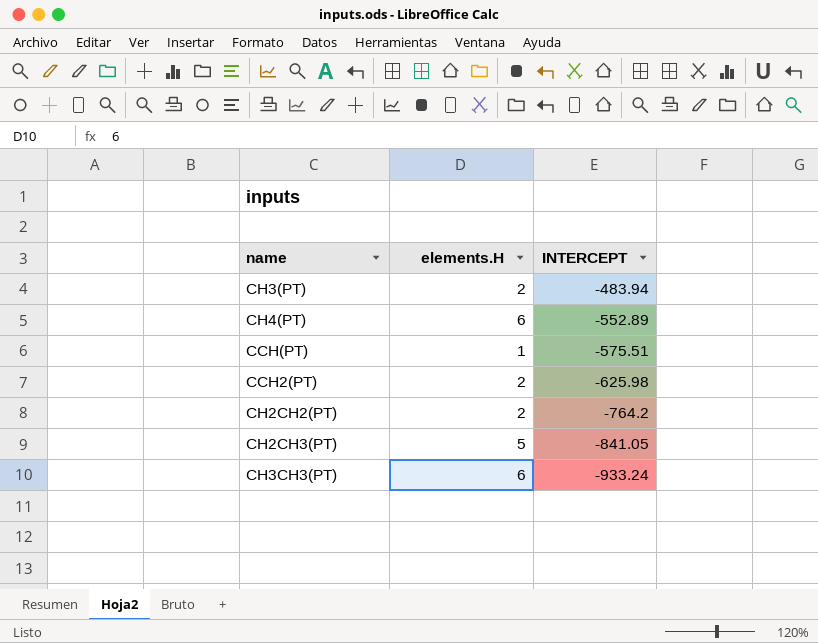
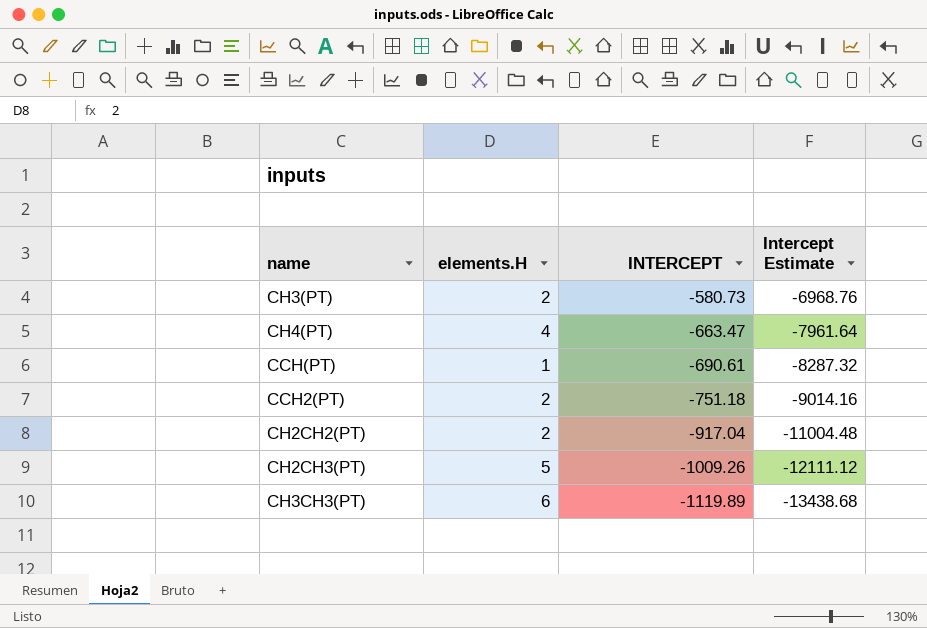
column Intercept Estimate | formula: none -> [INTERCEPT] * 12
CH3(PT) | INTERCEPT: -483.94 -> -580.73
CH4(PT) | elements.H: 6 -> 4
CH4(PT) | INTERCEPT: -552.89 -> -663.47
CCH(PT) | INTERCEPT: -575.51 -> -690.61
CCH2(PT) | INTERCEPT: -625.98 -> -751.18
CH2CH2(PT) | INTERCEPT: -764.2 -> -917.04
CH2CH3(PT) | INTERCEPT: -841.05 -> -1009.26
CH3CH3(PT) | INTERCEPT: -933.24 -> -1119.89

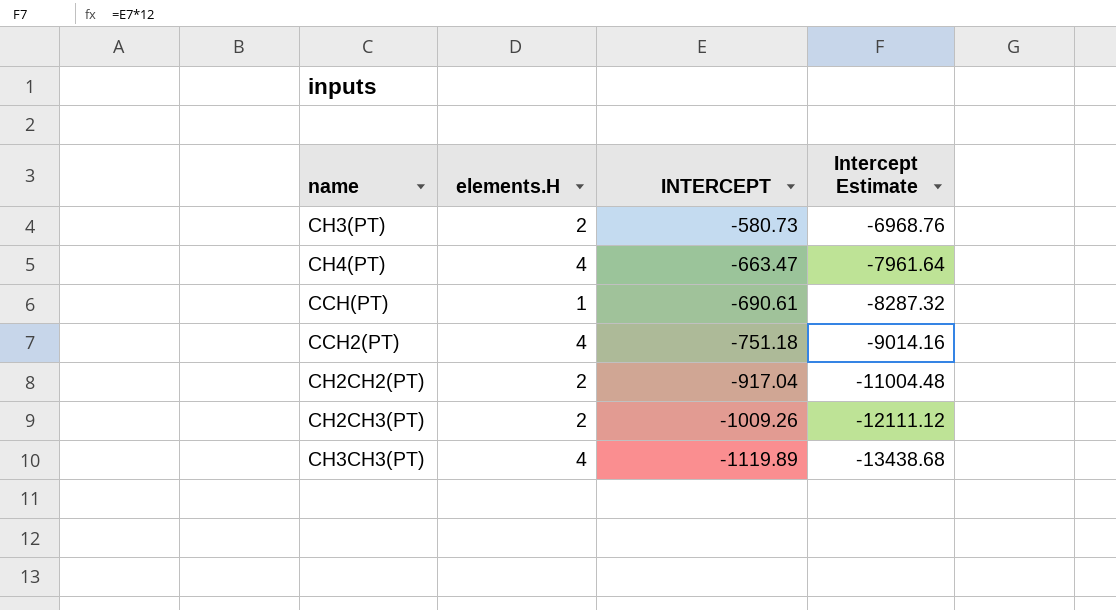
CCH2(PT) | elements.H: 2 -> 4
CH2CH3(PT) | elements.H: 5 -> 2
CH3CH3(PT) | elements.H: 6 -> 4

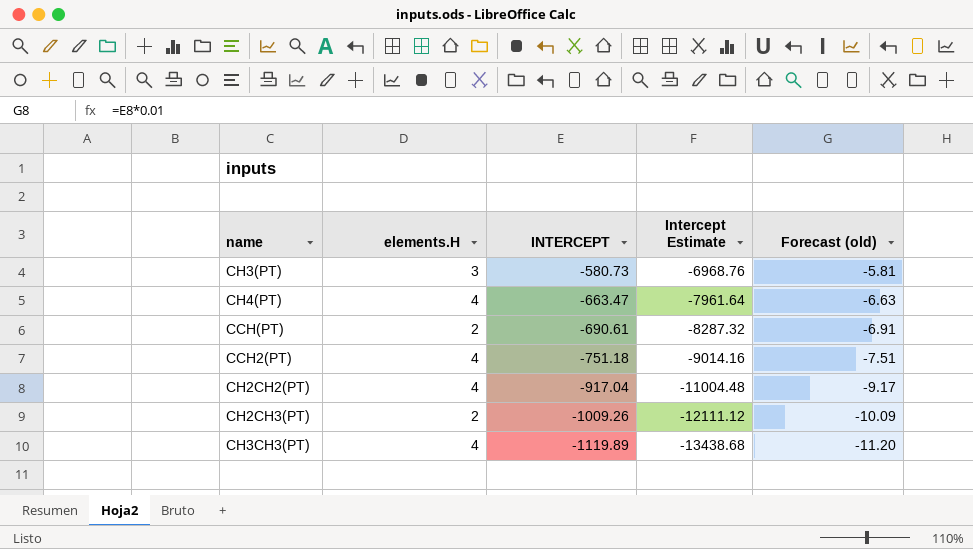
column Forecast (old) | formula: none -> [INTERCEPT] * 0.01
CH3(PT) | elements.H: 2 -> 3
CCH(PT) | elements.H: 1 -> 2
CH2CH2(PT) | elements.H: 2 -> 4

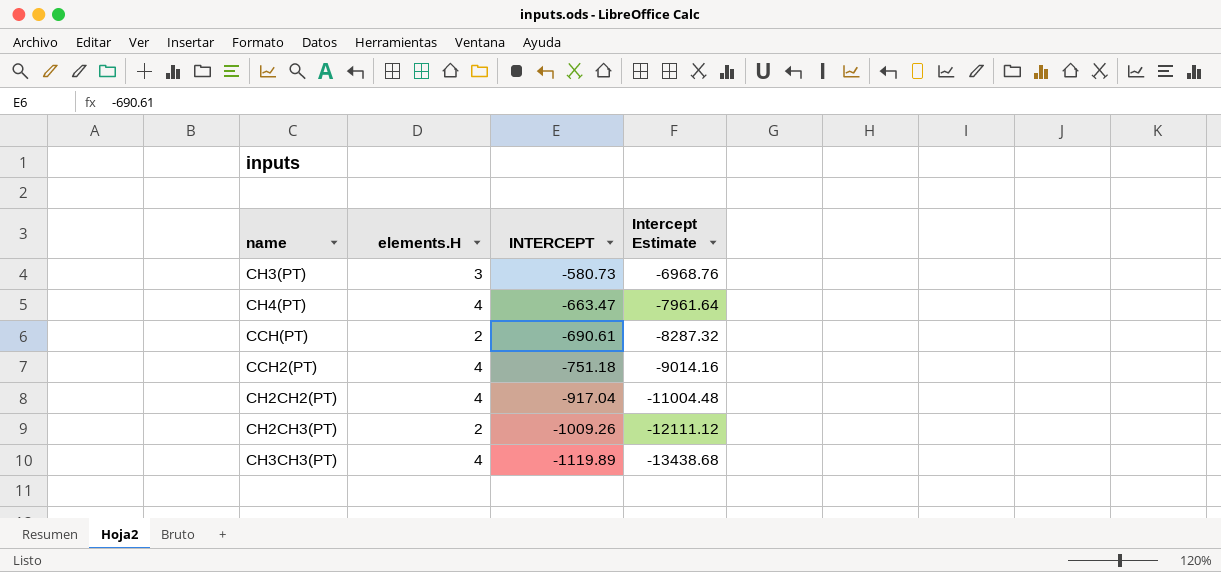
column Forecast (old) | formula: [INTERCEPT] * 0.01 -> none

